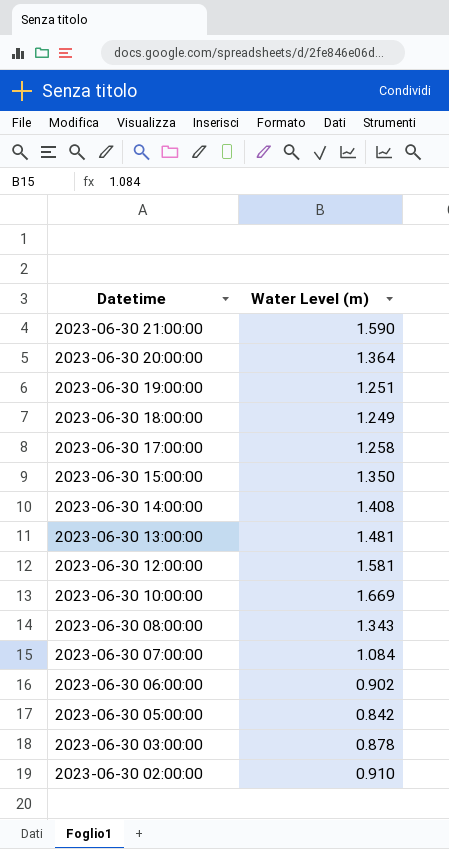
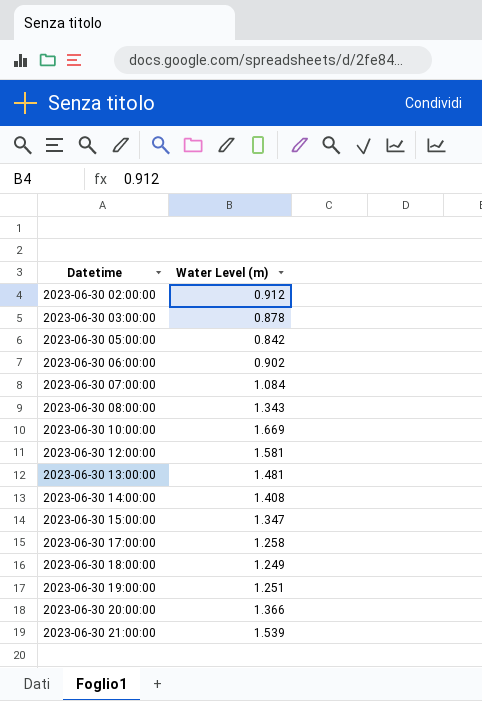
row order: Datetime descending -> Datetime ascending
2023-06-30 02:00:00 | Water Level (m): 0.910 -> 0.912
2023-06-30 15:00:00 | Water Level (m): 1.350 -> 1.347
2023-06-30 20:00:00 | Water Level (m): 1.364 -> 1.366
2023-06-30 21:00:00 | Water Level (m): 1.590 -> 1.539

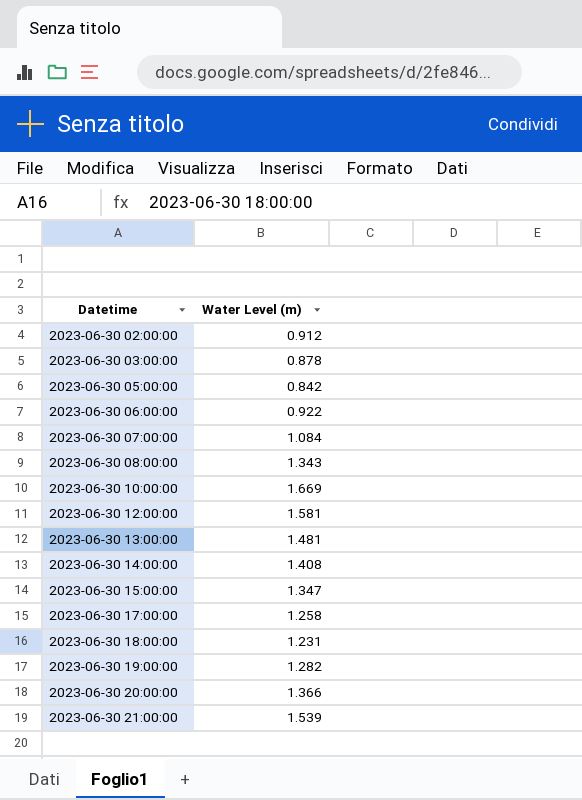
2023-06-30 06:00:00 | Water Level (m): 0.902 -> 0.922
2023-06-30 18:00:00 | Water Level (m): 1.249 -> 1.231
2023-06-30 19:00:00 | Water Level (m): 1.251 -> 1.282

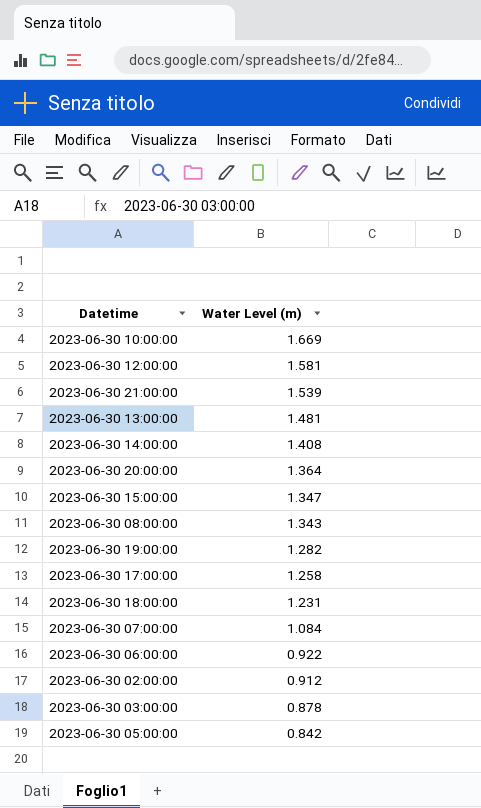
row order: Datetime ascending -> Water Level (m) descending
2023-06-30 20:00:00 | Water Level (m): 1.366 -> 1.364

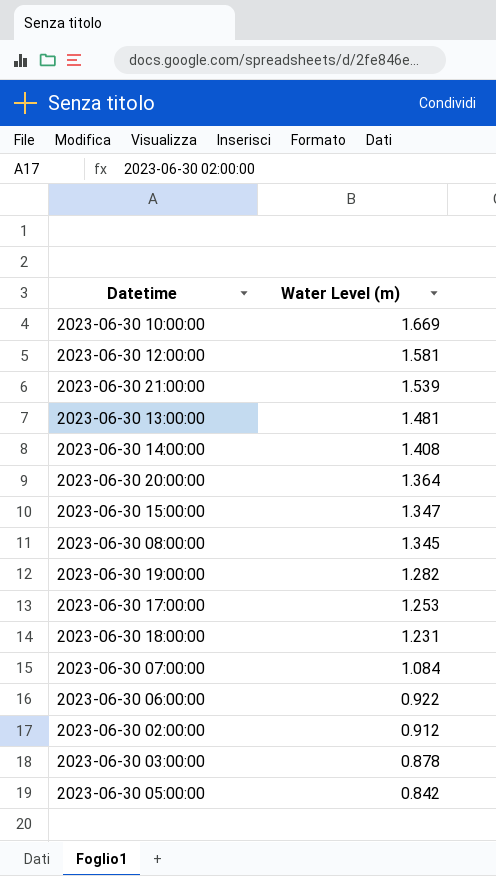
2023-06-30 08:00:00 | Water Level (m): 1.343 -> 1.345
2023-06-30 17:00:00 | Water Level (m): 1.258 -> 1.253

